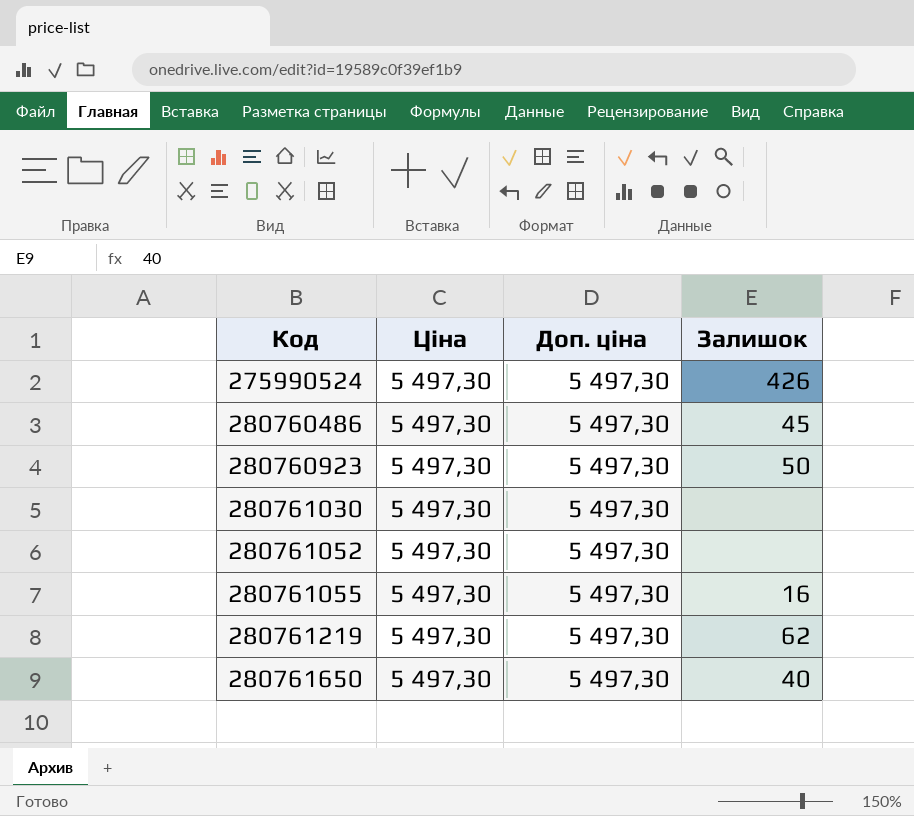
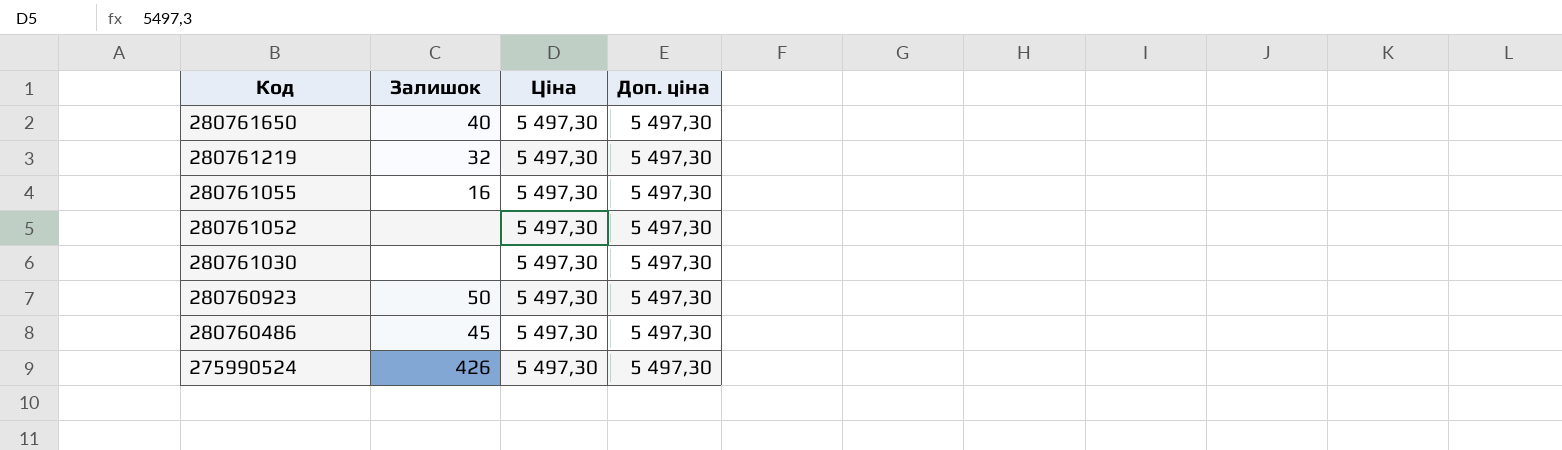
row order: Код ascending -> Код descending
column Залишок | position: 4 -> 2
280761219 | Залишок: 62 -> 32

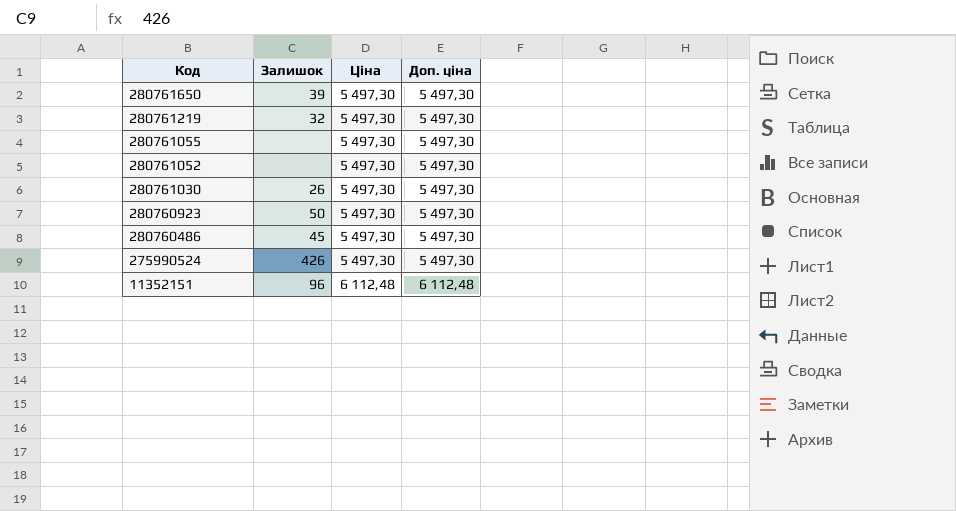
280761650 | Залишок: 40 -> 39
280761055 | Залишок: 16 -> none
280761030 | Залишок: none -> 26
row 11352151: none -> 96 | 6 112,48 | 6 112,48

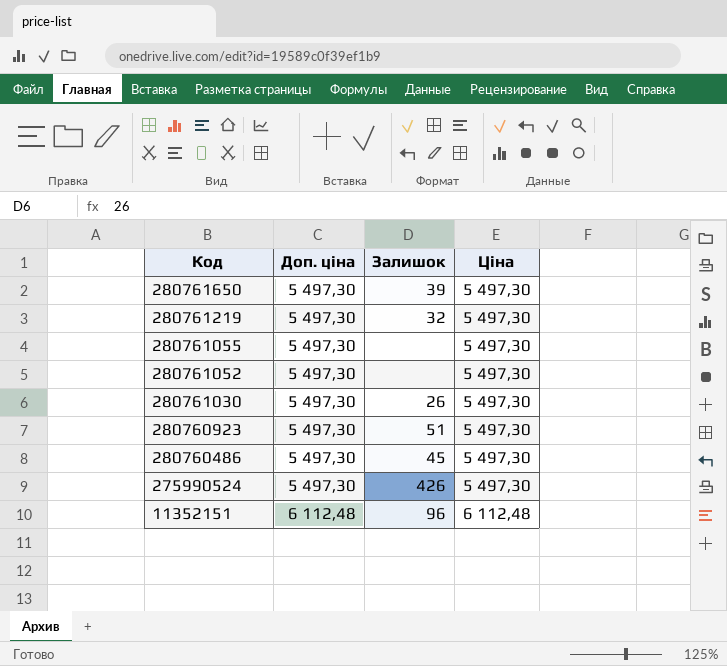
column Доп. ціна | position: 4 -> 2
280760923 | Залишок: 50 -> 51

